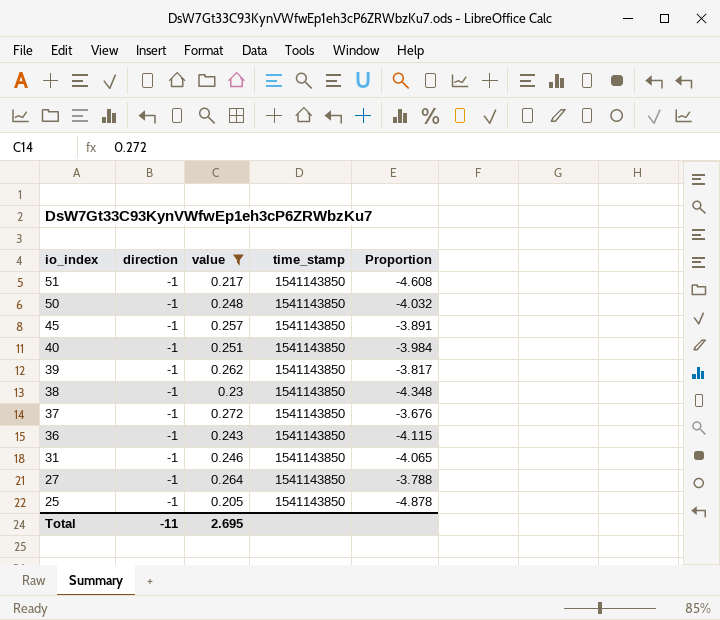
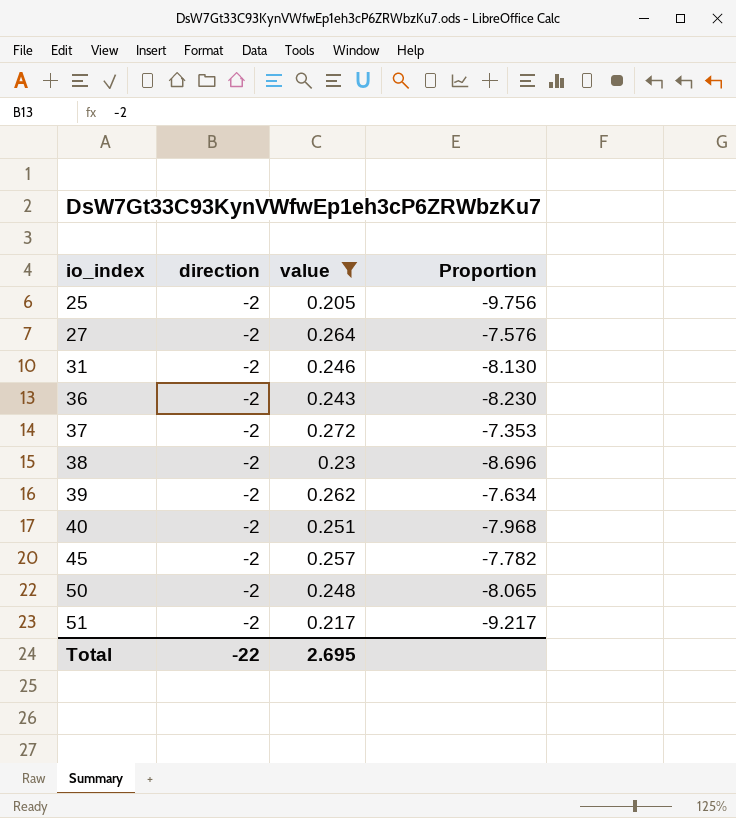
row order: io_index descending -> io_index ascending
column time_stamp | position: 4 -> none
25 | direction: -1 -> -2
25 | Proportion: -4.878 -> -9.756
27 | direction: -1 -> -2
27 | Proportion: -3.788 -> -7.576
31 | direction: -1 -> -2
31 | Proportion: -4.065 -> -8.130
36 | direction: -1 -> -2
36 | Proportion: -4.115 -> -8.230
37 | direction: -1 -> -2
37 | Proportion: -3.676 -> -7.353
38 | direction: -1 -> -2
38 | Proportion: -4.348 -> -8.696
39 | direction: -1 -> -2
39 | Proportion: -3.817 -> -7.634
40 | direction: -1 -> -2
40 | Proportion: -3.984 -> -7.968
45 | direction: -1 -> -2
45 | Proportion: -3.891 -> -7.782
50 | direction: -1 -> -2
50 | Proportion: -4.032 -> -8.065
51 | direction: -1 -> -2
51 | Proportion: -4.608 -> -9.217
Total | direction: -11 -> -22

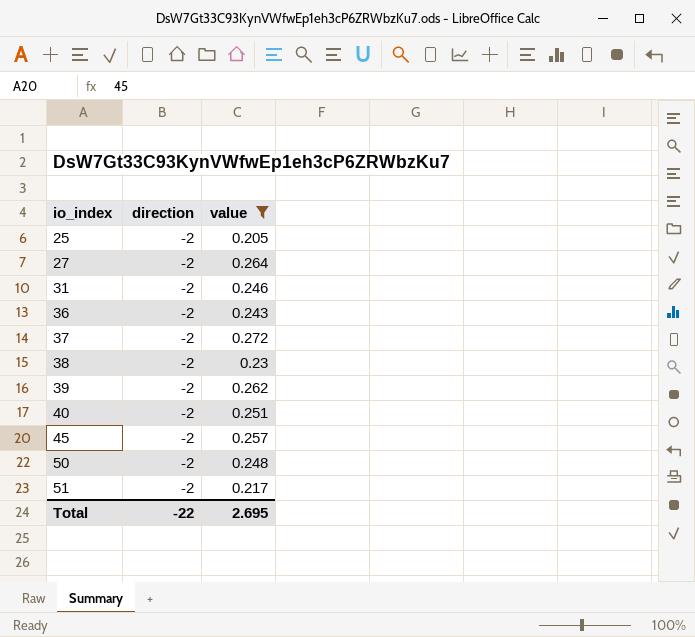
column Proportion | formula: [direction] / [value] -> none

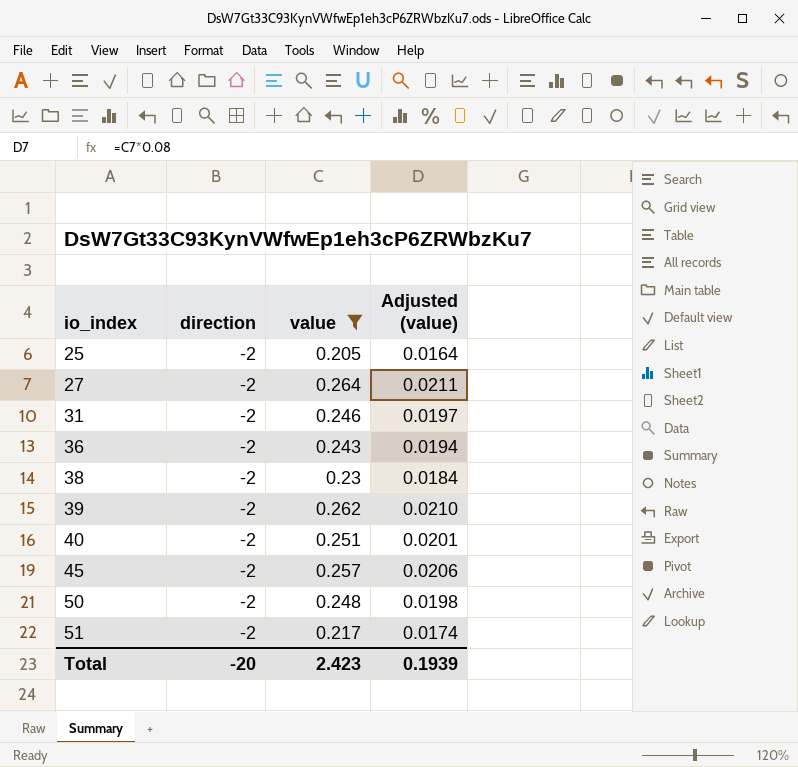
column Adjusted (value) | formula: none -> [value] * 0.08
row 37: -2 | 0.272 -> none
Total | direction: -22 -> -20
Total | value: 2.695 -> 2.423

